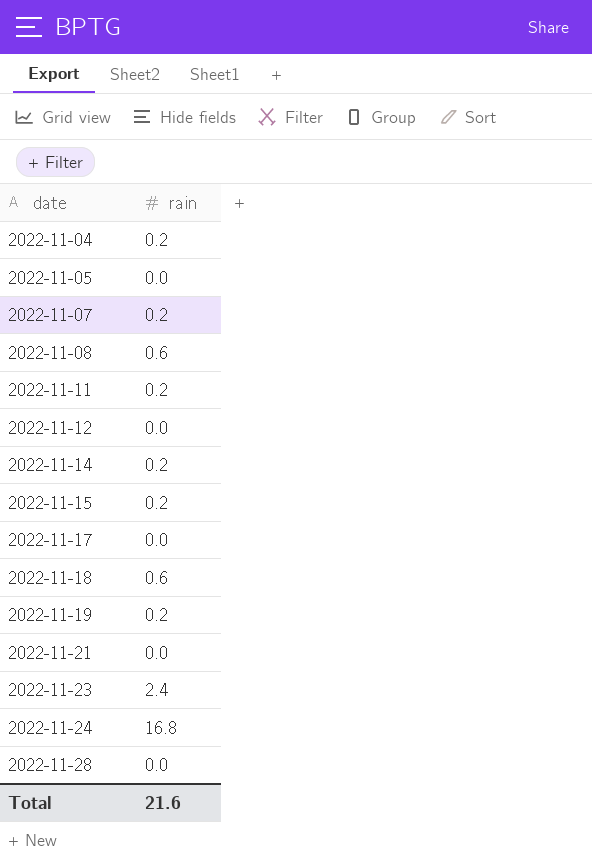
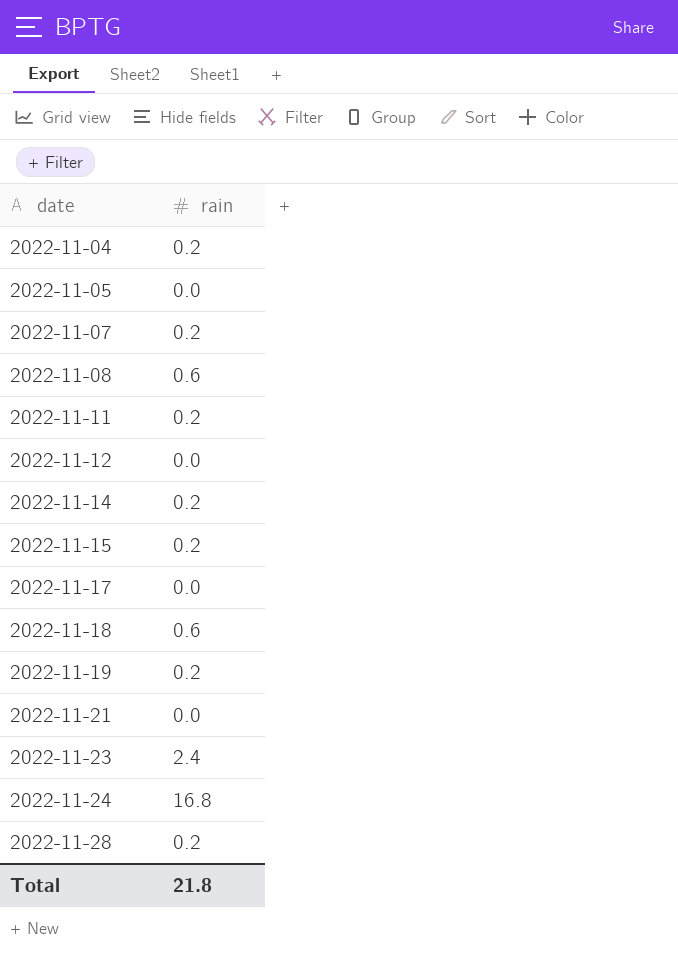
2022-11-28 | rain: 0.0 -> 0.2
Total | rain: 21.6 -> 21.8

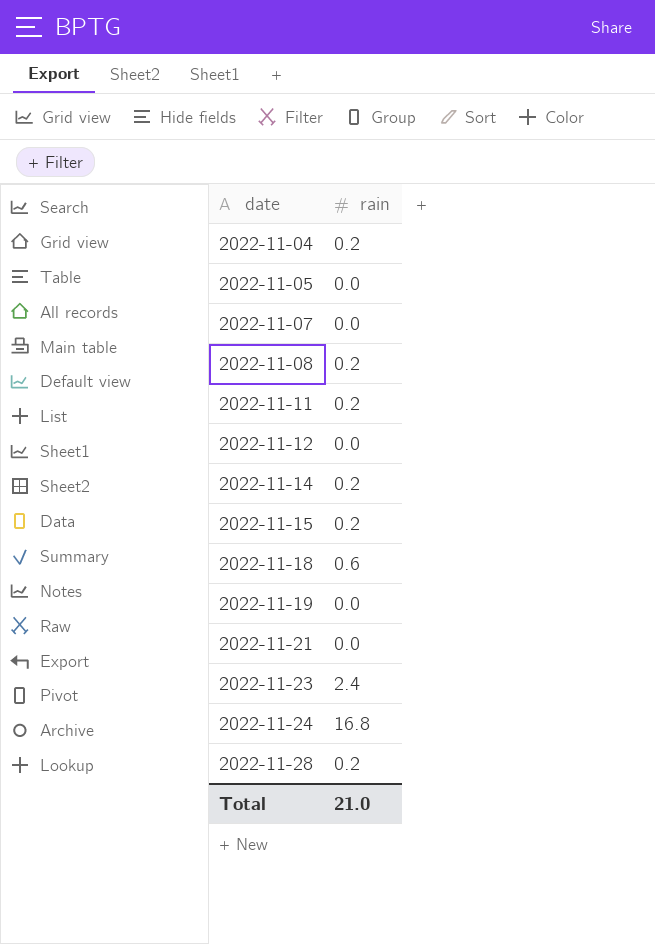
row 2022-11-17: 0.0 -> none
2022-11-07 | rain: 0.2 -> 0.0
2022-11-08 | rain: 0.6 -> 0.2
2022-11-19 | rain: 0.2 -> 0.0
Total | rain: 21.8 -> 21.0

